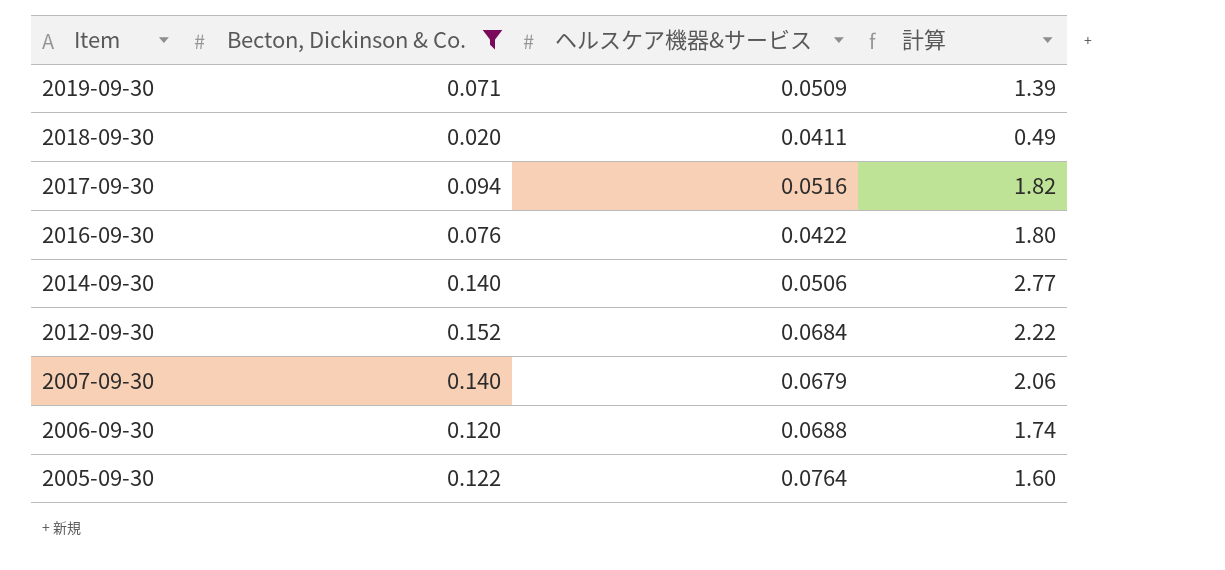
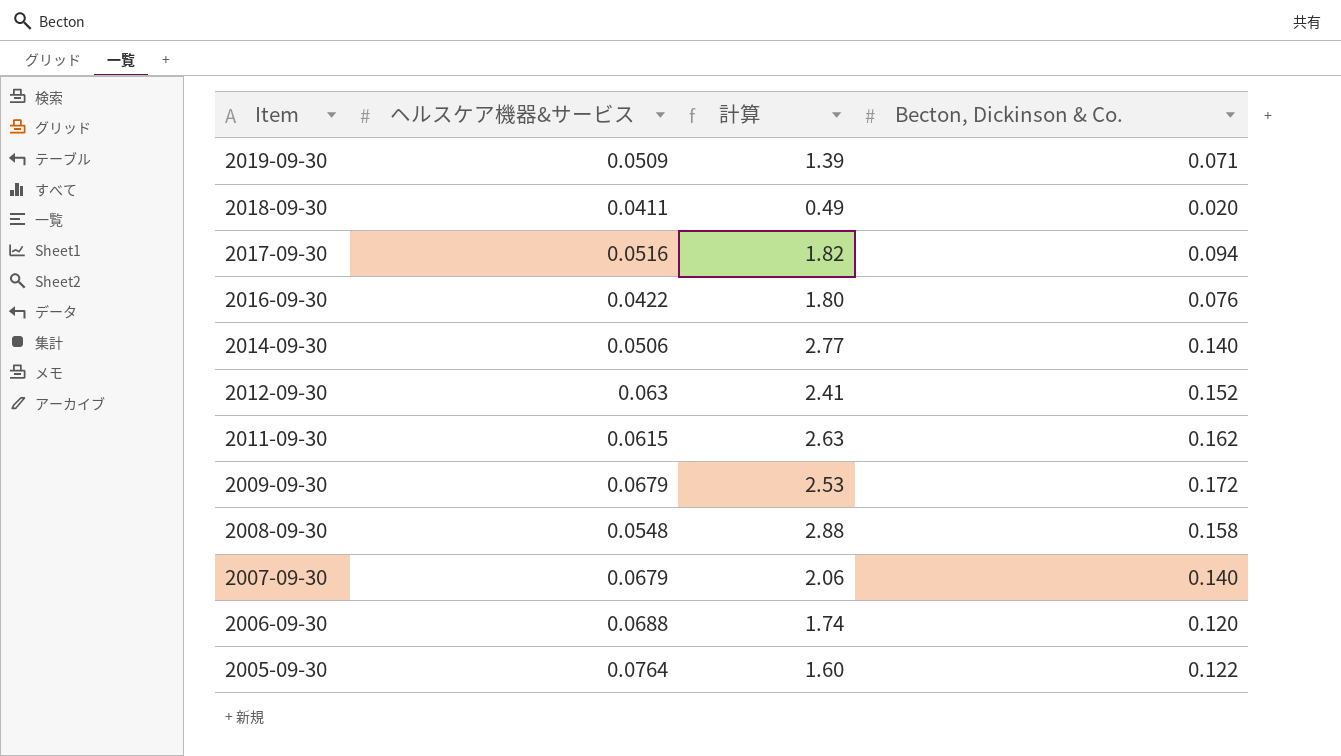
filter: Becton, Dickinson & Co. <= 0.152 -> none
column Becton, Dickinson & Co. | position: 2 -> 4
2012-09-30 | ヘルスケア機器&サービス: 0.0684 -> 0.063
2012-09-30 | 計算: 2.22 -> 2.41

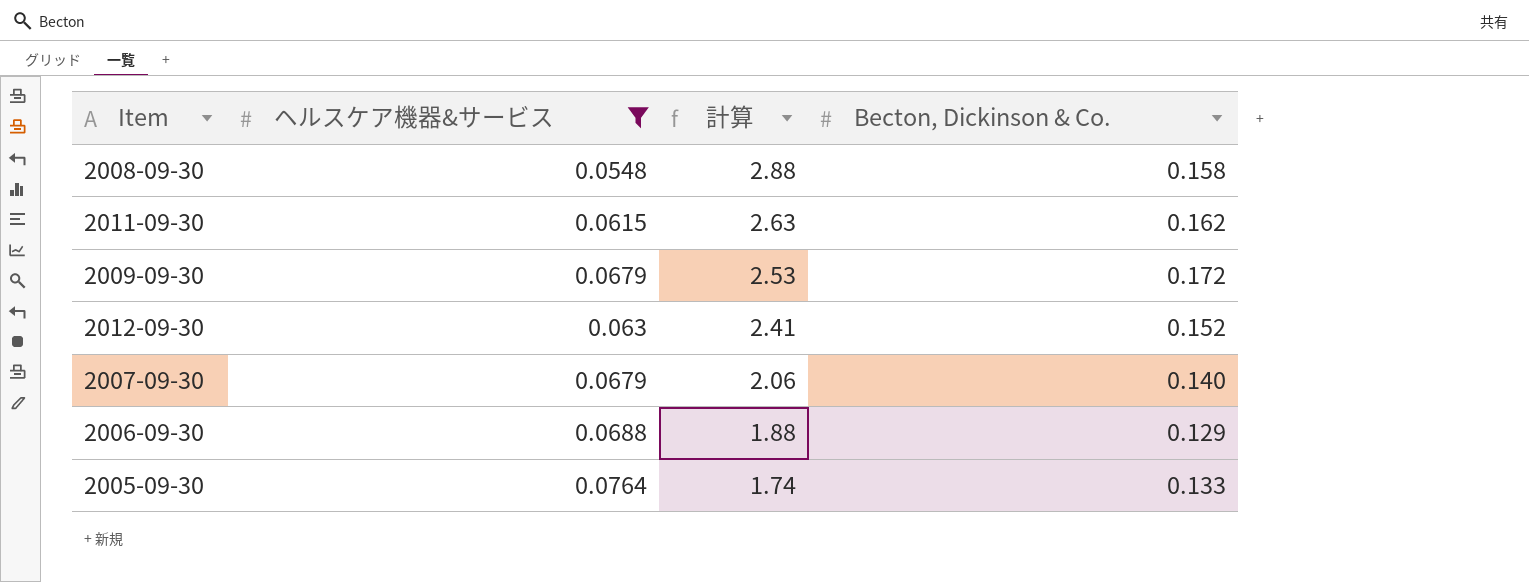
filter: none -> ヘルスケア機器&サービス >= 0.0548
row order: Item descending -> 計算 descending
2006-09-30 | 計算: 1.74 -> 1.88
2006-09-30 | Becton, Dickinson & Co.: 0.120 -> 0.129
2005-09-30 | 計算: 1.60 -> 1.74
2005-09-30 | Becton, Dickinson & Co.: 0.122 -> 0.133

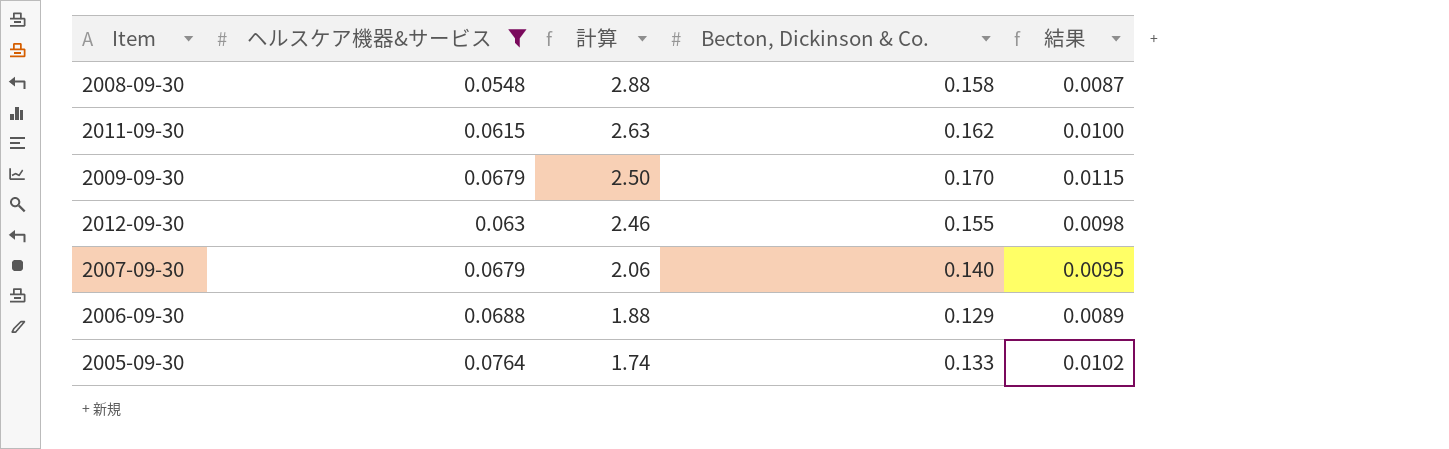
column 結果 | formula: none -> [ヘルスケア機器&サービス] * [Becton, Dickinson & Co.]
2009-09-30 | 計算: 2.53 -> 2.50
2009-09-30 | Becton, Dickinson & Co.: 0.172 -> 0.170
2012-09-30 | 計算: 2.41 -> 2.46
2012-09-30 | Becton, Dickinson & Co.: 0.152 -> 0.155

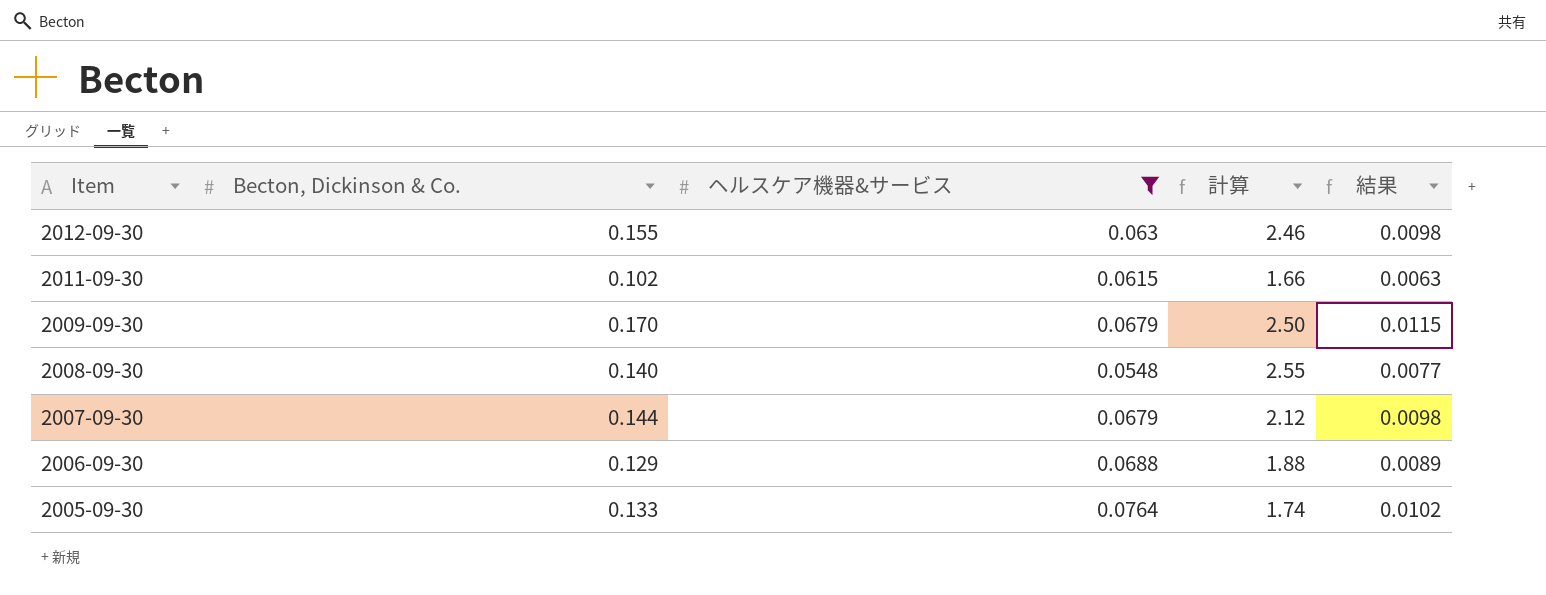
row order: 計算 descending -> Item descending
column Becton, Dickinson & Co. | position: 4 -> 2
2011-09-30 | Becton, Dickinson & Co.: 0.162 -> 0.102
2011-09-30 | 計算: 2.63 -> 1.66
2011-09-30 | 結果: 0.0100 -> 0.0063
2008-09-30 | Becton, Dickinson & Co.: 0.158 -> 0.140
2008-09-30 | 計算: 2.88 -> 2.55
2008-09-30 | 結果: 0.0087 -> 0.0077
2007-09-30 | Becton, Dickinson & Co.: 0.140 -> 0.144
2007-09-30 | 計算: 2.06 -> 2.12
2007-09-30 | 結果: 0.0095 -> 0.0098

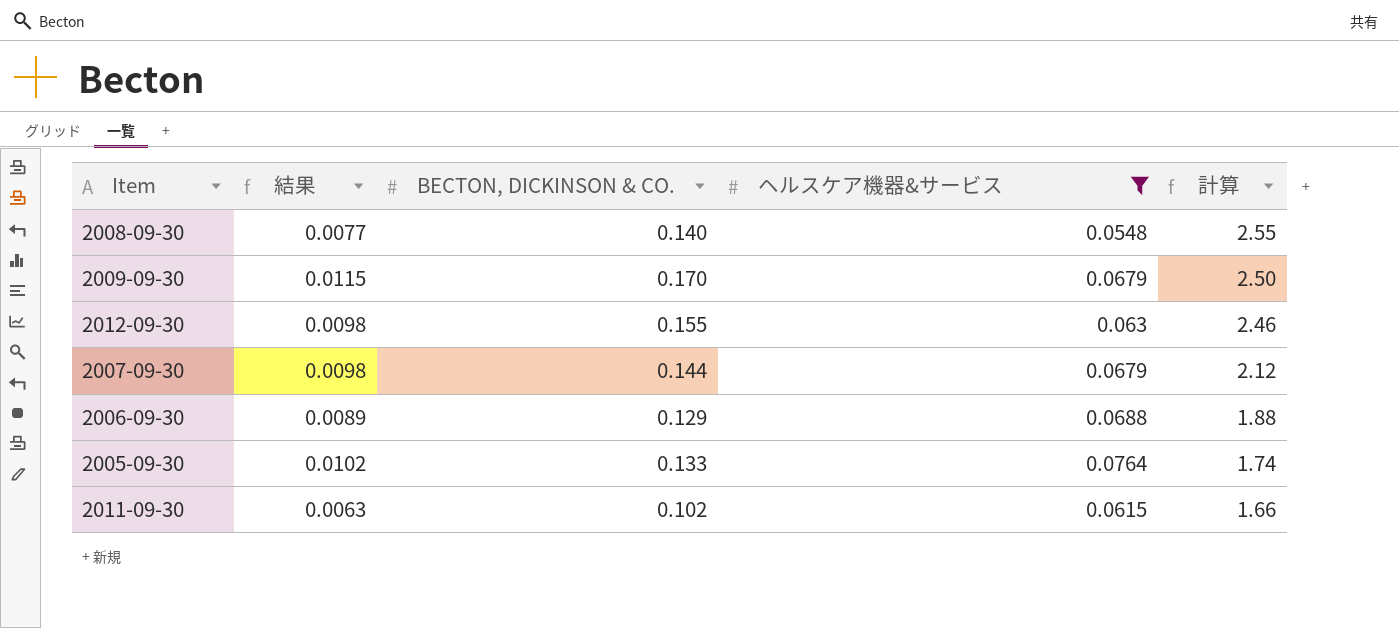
row order: Item descending -> 計算 descending
column 結果 | position: 5 -> 2
column name: Becton, Dickinson & Co. -> BECTON, DICKINSON & CO.

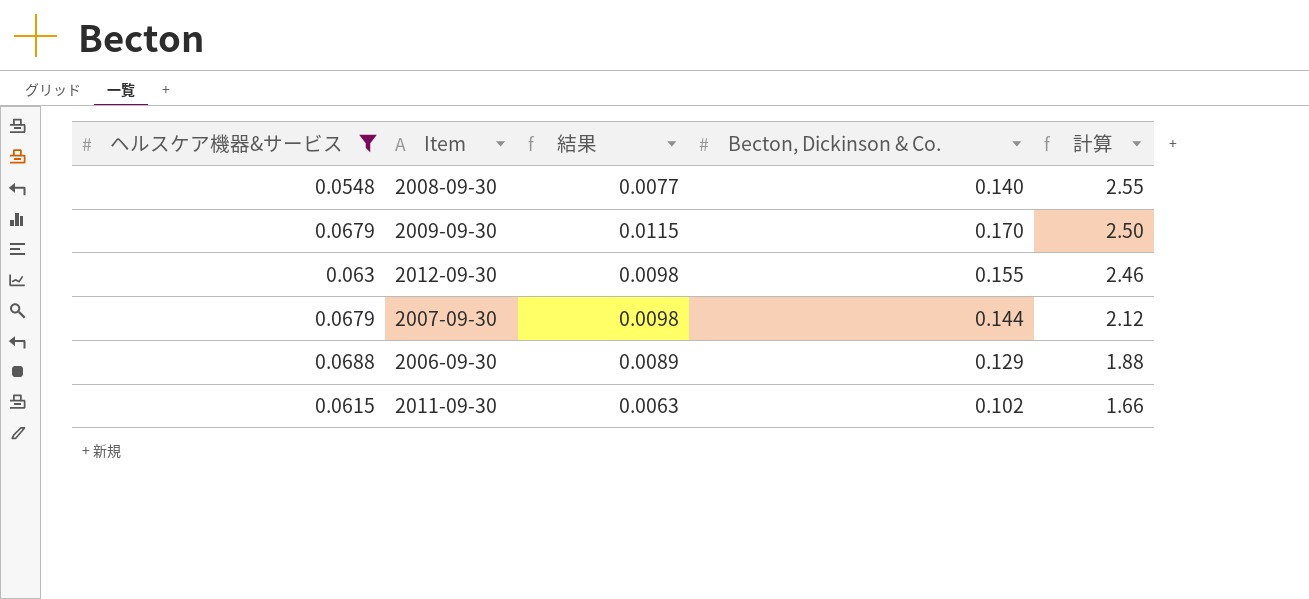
column ヘルスケア機器&サービス | position: 4 -> 1
column name: BECTON, DICKINSON & CO. -> Becton, Dickinson & Co.
row 2005-09-30: 0.0102 | 0.133 | 0.0764 | 1.74 -> none

